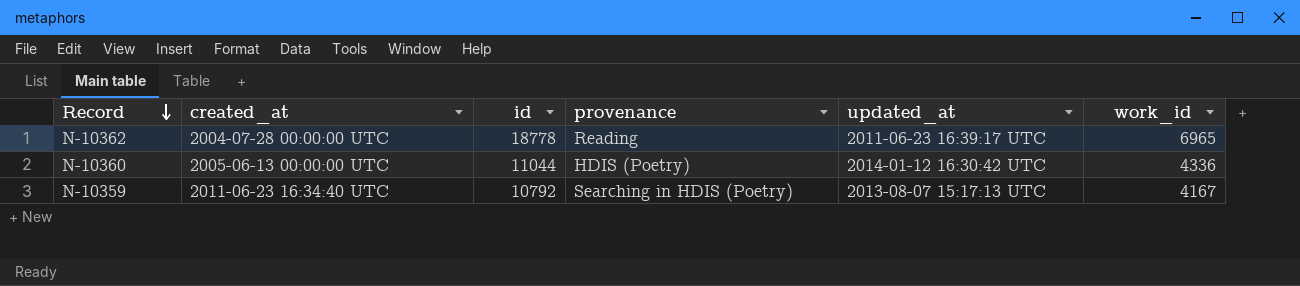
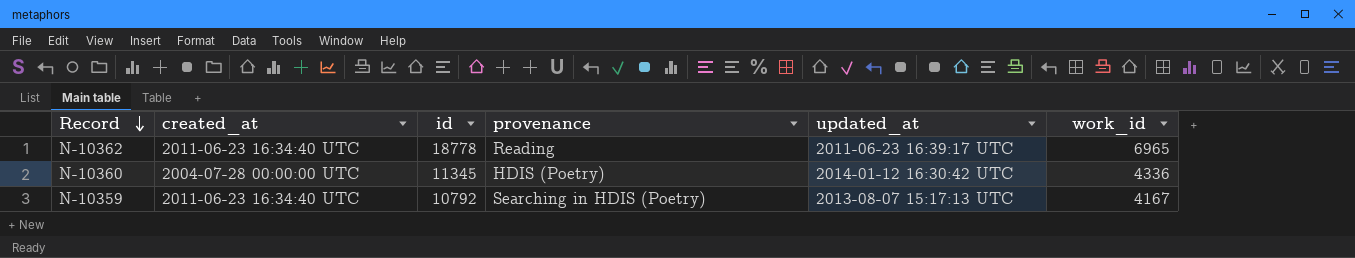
N-10362 | created_at: 2004-07-28 00:00:00 UTC -> 2011-06-23 16:34:40 UTC
N-10360 | created_at: 2005-06-13 00:00:00 UTC -> 2004-07-28 00:00:00 UTC
N-10360 | id: 11044 -> 11345

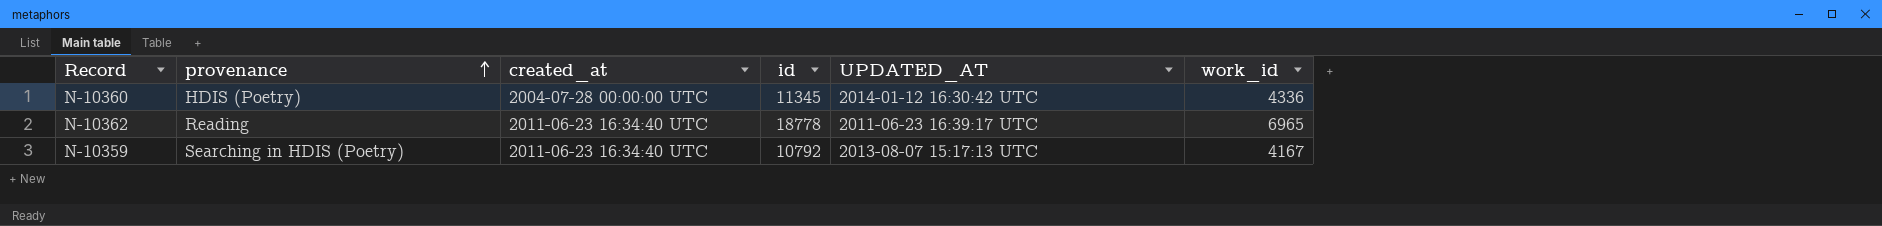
row order: Record descending -> provenance ascending
column provenance | position: 4 -> 2
column name: updated_at -> UPDATED_AT

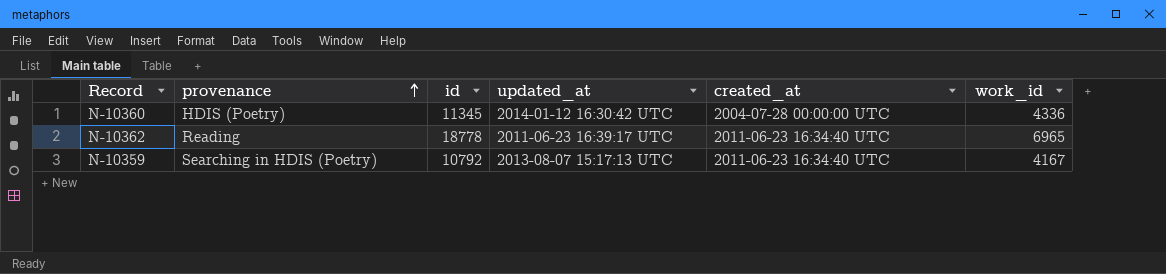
column name: UPDATED_AT -> updated_at
column created_at | position: 3 -> 5

